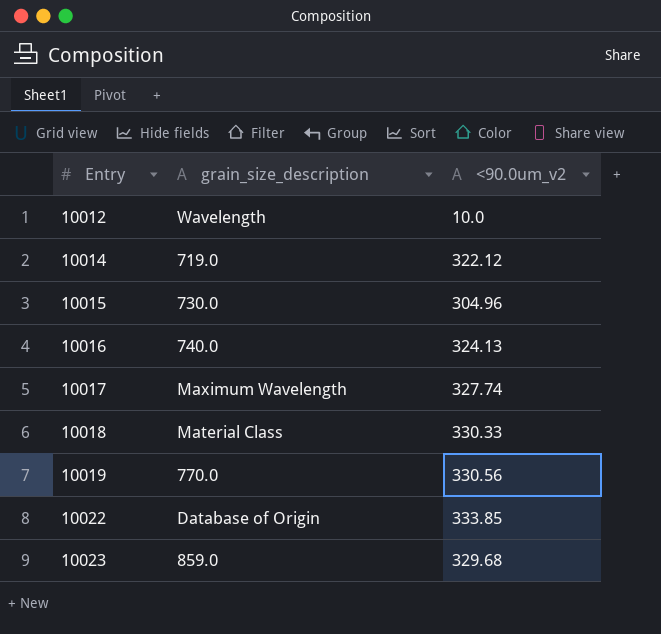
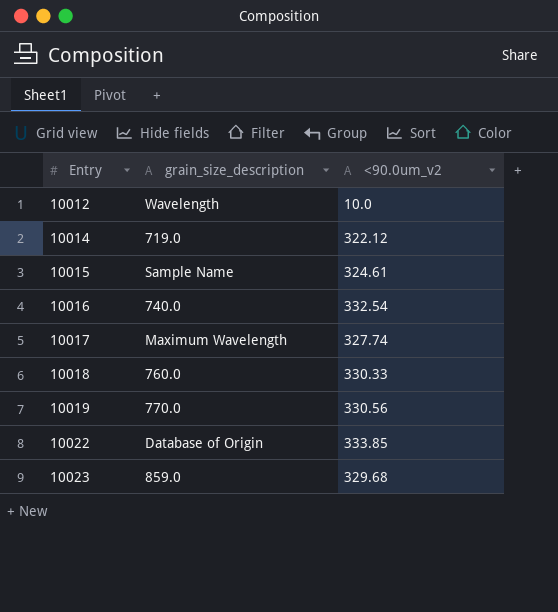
10015 | grain_size_description: 730.0 -> Sample Name
10015 | <90.0um_v2: 304.96 -> 324.61
10016 | <90.0um_v2: 324.13 -> 332.54
10018 | grain_size_description: Material Class -> 760.0

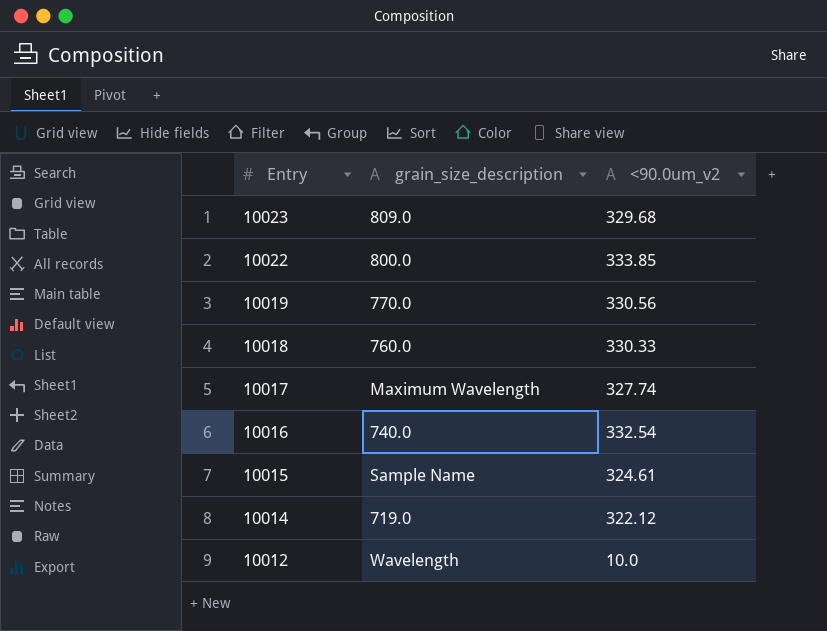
row order: Entry ascending -> Entry descending
10023 | grain_size_description: 859.0 -> 809.0
10022 | grain_size_description: Database of Origin -> 800.0

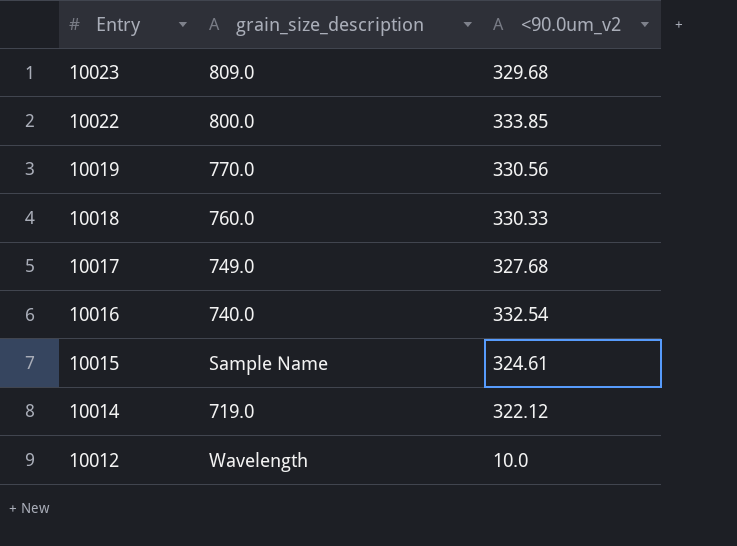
10017 | grain_size_description: Maximum Wavelength -> 749.0
10017 | <90.0um_v2: 327.74 -> 327.68

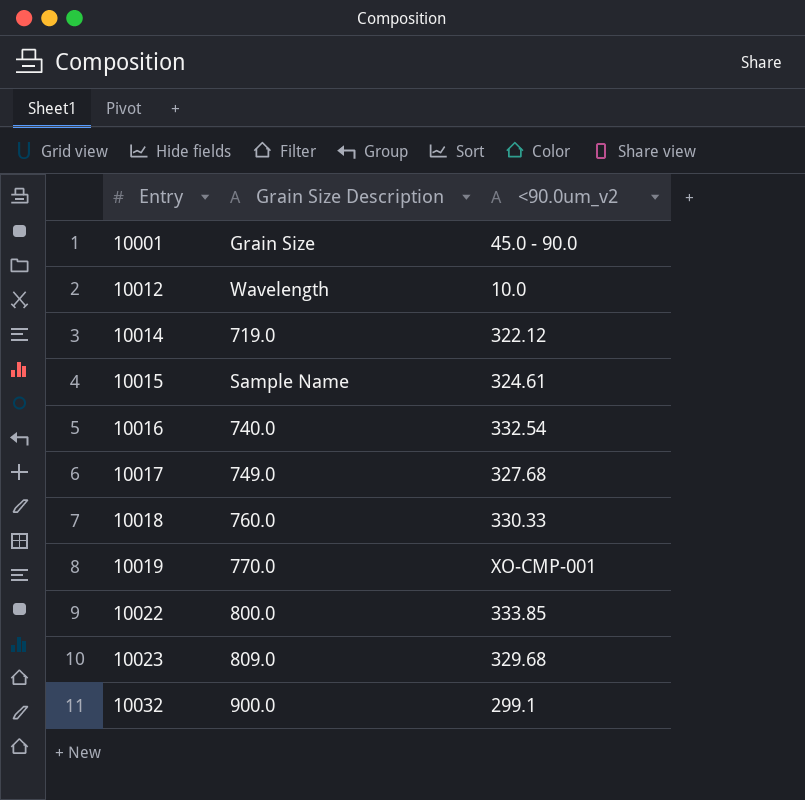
row order: Entry descending -> Entry ascending
column name: grain_size_description -> Grain Size Description
row 10001: none -> Grain Size | 45.0 - 90.0
10019 | <90.0um_v2: 330.56 -> XO-CMP-001
row 10032: none -> 900.0 | 299.1

